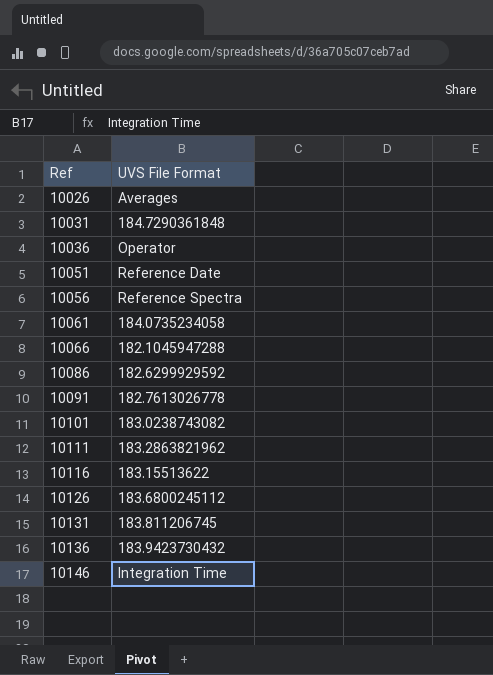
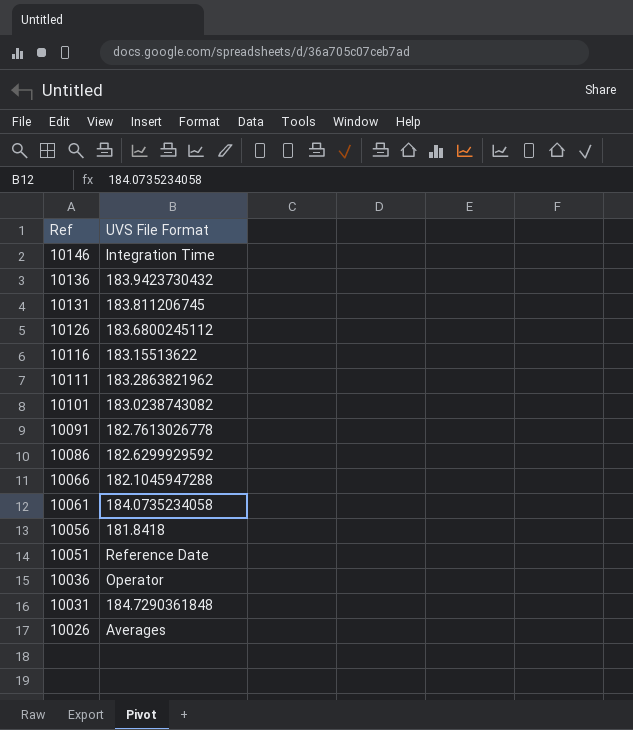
row order: Ref ascending -> Ref descending
10056 | UVS File Format: Reference Spectra -> 181.8418

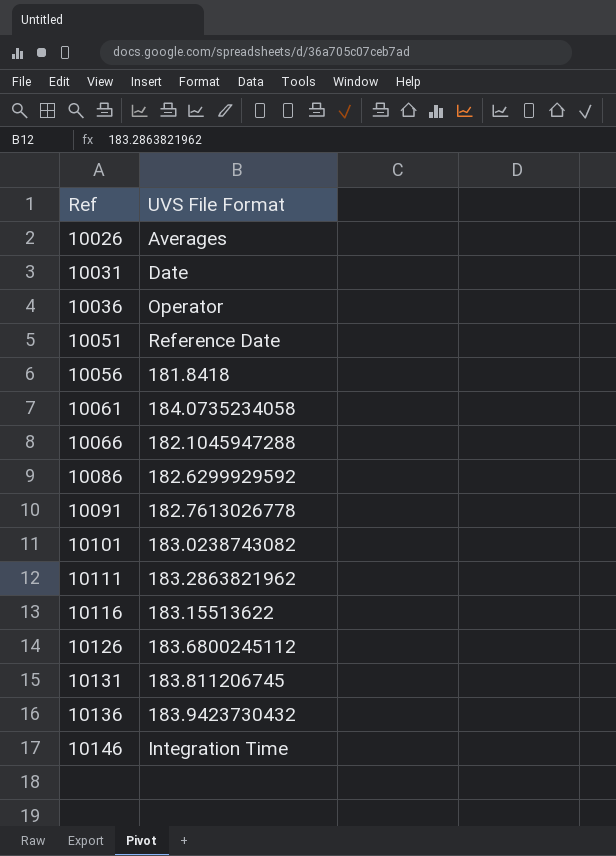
row order: Ref descending -> Ref ascending
10031 | UVS File Format: 184.7290361848 -> Date

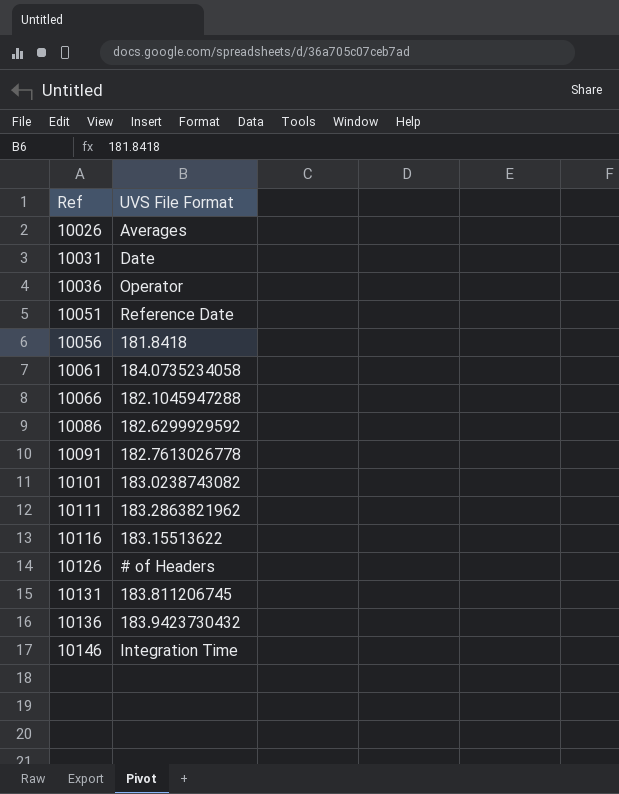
10126 | UVS File Format: 183.6800245112 -> # of Headers

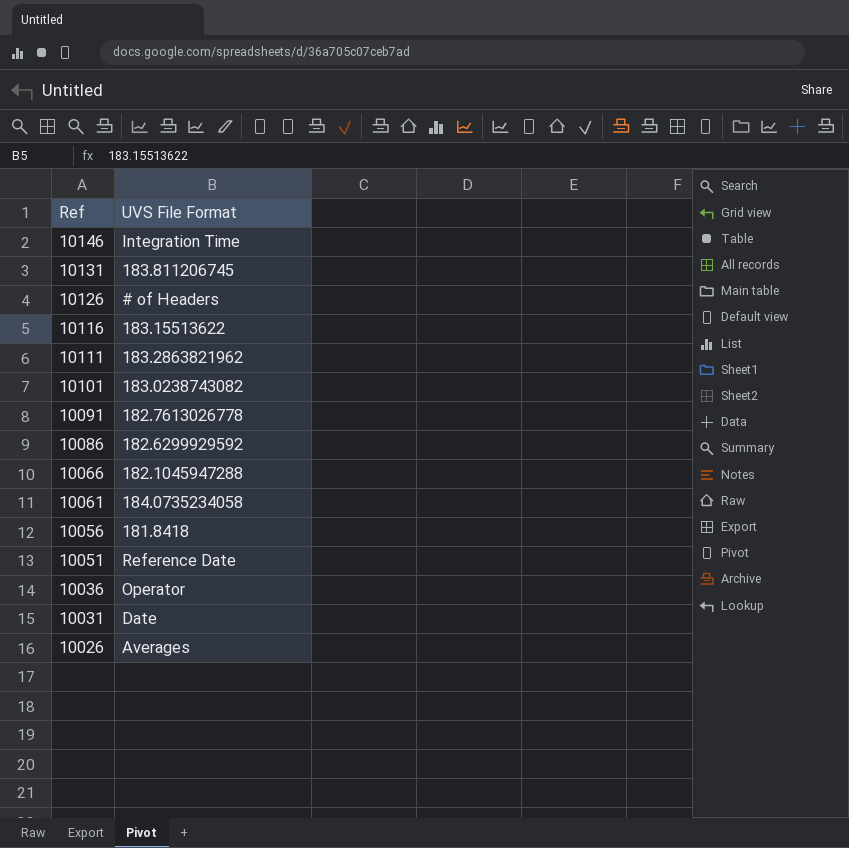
row order: Ref ascending -> Ref descending
row 10136: 183.9423730432 -> none

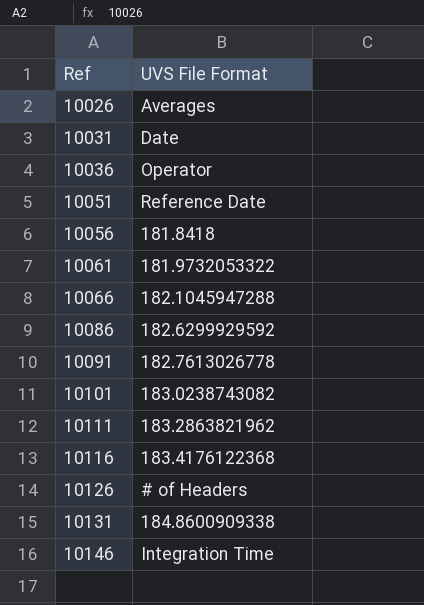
row order: Ref descending -> Ref ascending
10061 | UVS File Format: 184.0735234058 -> 181.9732053322
10116 | UVS File Format: 183.15513622 -> 183.4176122368
10131 | UVS File Format: 183.811206745 -> 184.8600909338

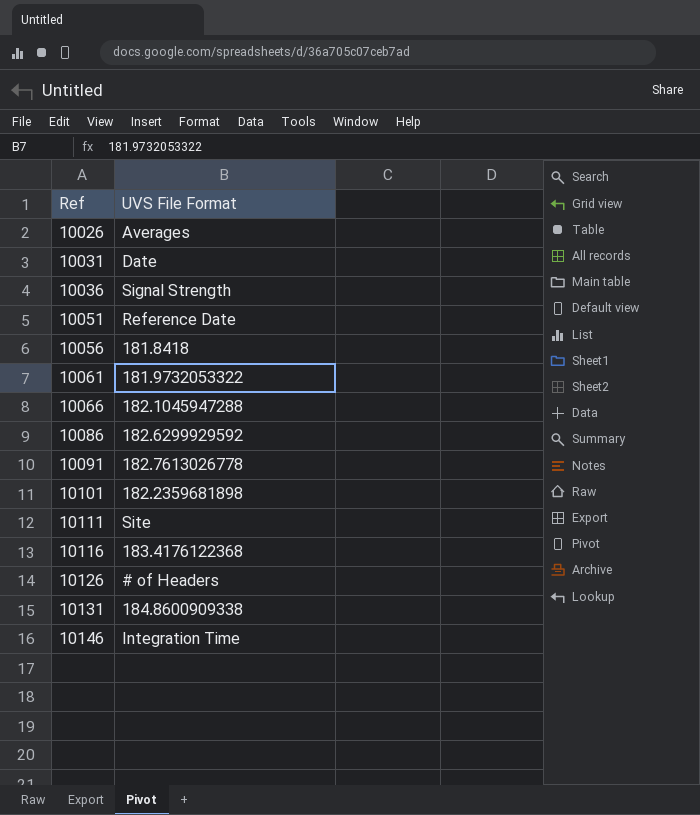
10036 | UVS File Format: Operator -> Signal Strength
10101 | UVS File Format: 183.0238743082 -> 182.2359681898
10111 | UVS File Format: 183.2863821962 -> Site

